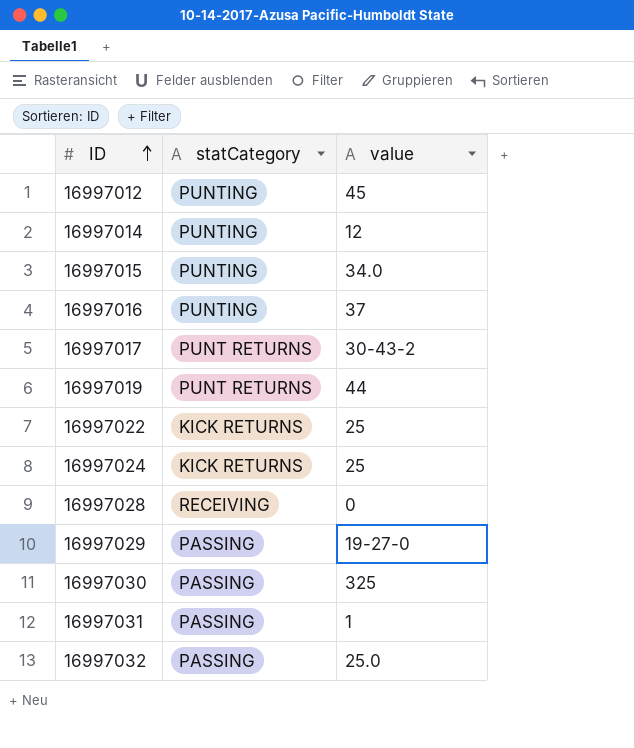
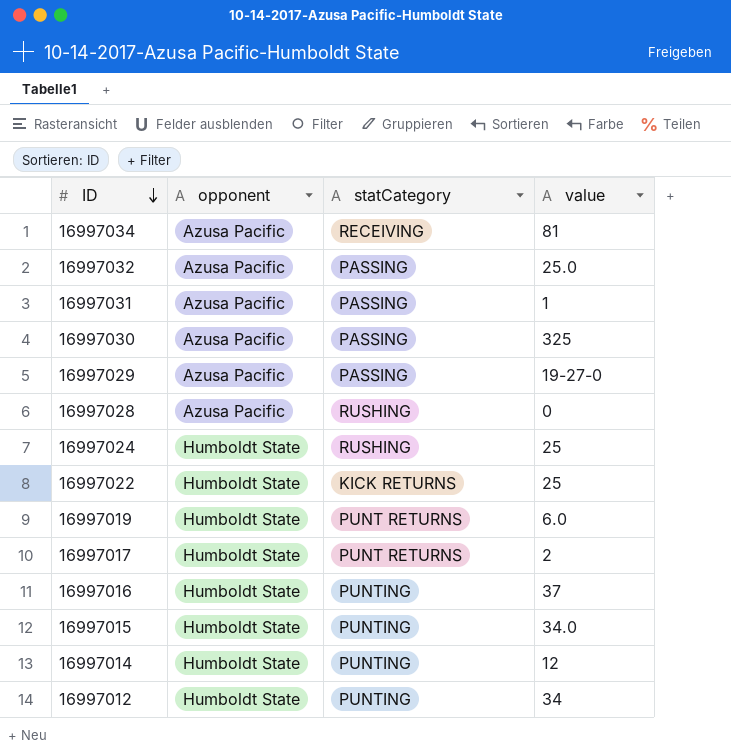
row order: ID ascending -> ID descending
column opponent | position: none -> 2
row 16997034: none -> Azusa Pacific | RECEIVING | 81
16997028 | statCategory: RECEIVING -> RUSHING
16997024 | statCategory: KICK RETURNS -> RUSHING
16997019 | value: 44 -> 6.0
16997017 | value: 30-43-2 -> 2
16997012 | value: 45 -> 34

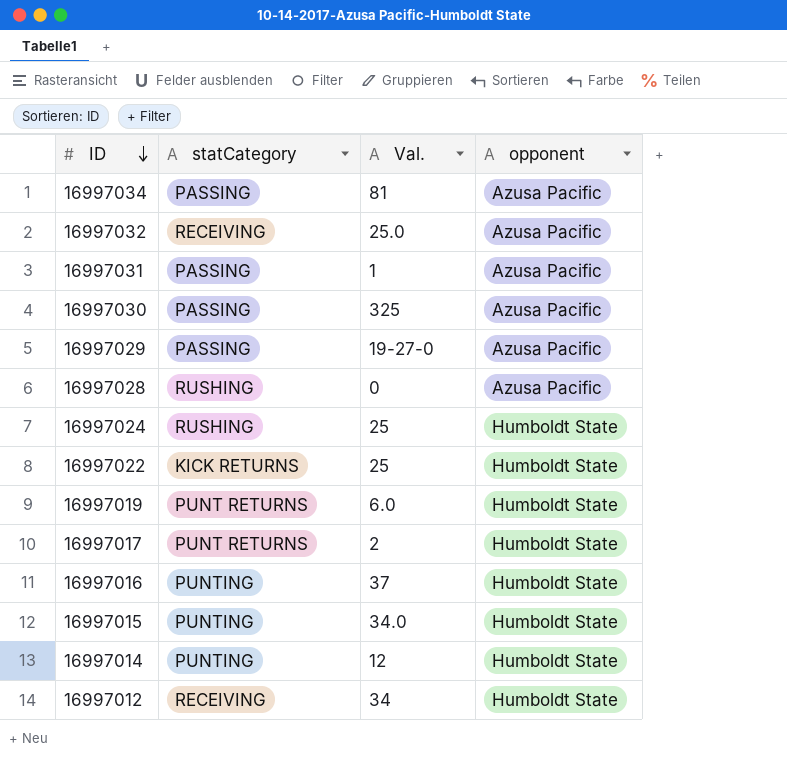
column name: value -> Val.
column opponent | position: 2 -> 4
16997034 | statCategory: RECEIVING -> PASSING
16997032 | statCategory: PASSING -> RECEIVING
16997012 | statCategory: PUNTING -> RECEIVING

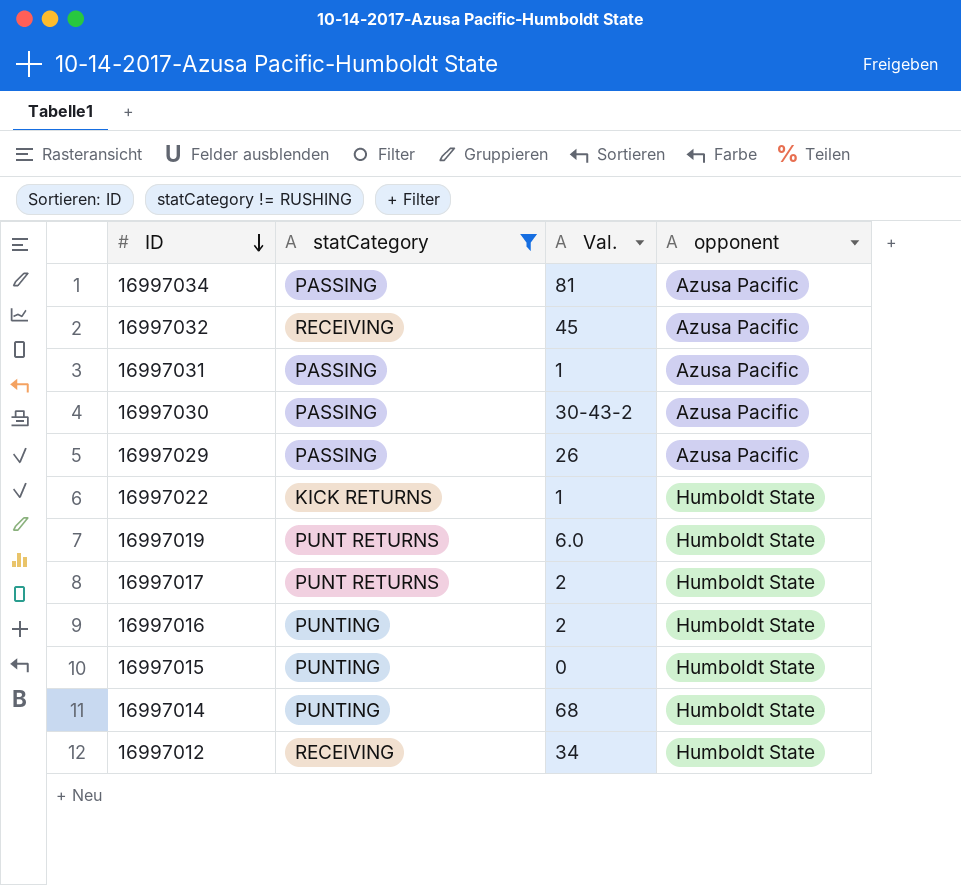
filter: none -> statCategory != RUSHING
16997032 | Val.: 25.0 -> 45
16997030 | Val.: 325 -> 30-43-2
16997029 | Val.: 19-27-0 -> 26
16997022 | Val.: 25 -> 1
16997016 | Val.: 37 -> 2
16997015 | Val.: 34.0 -> 0
16997014 | Val.: 12 -> 68

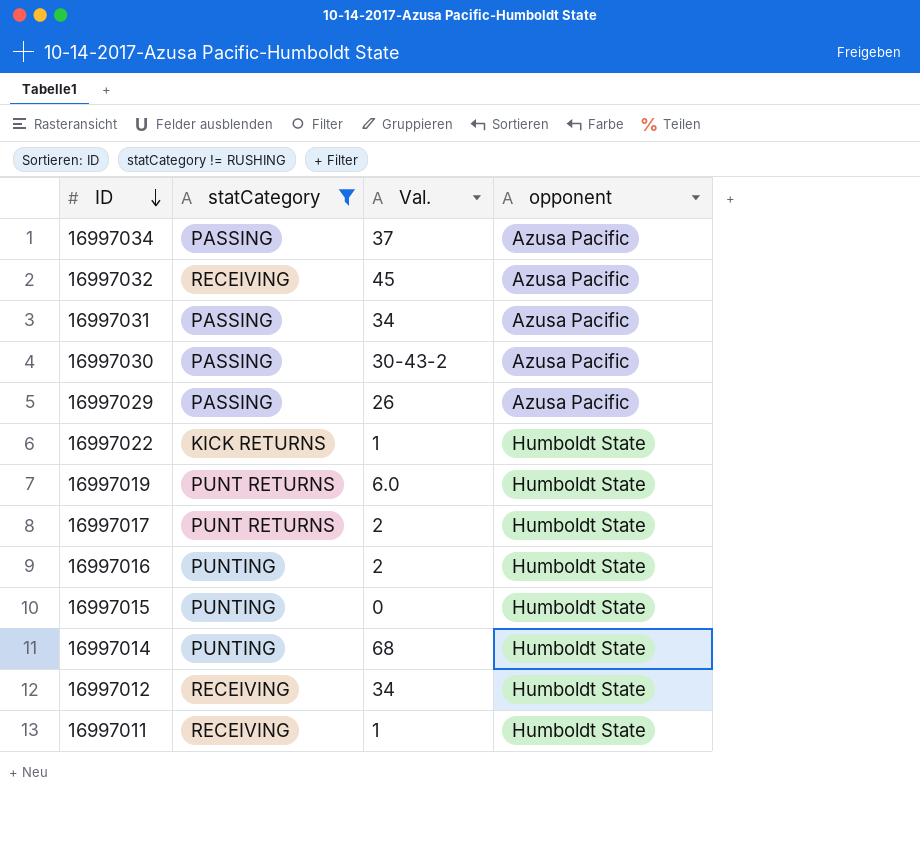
16997034 | Val.: 81 -> 37
16997031 | Val.: 1 -> 34
row 16997011: none -> RECEIVING | 1 | Humboldt State

